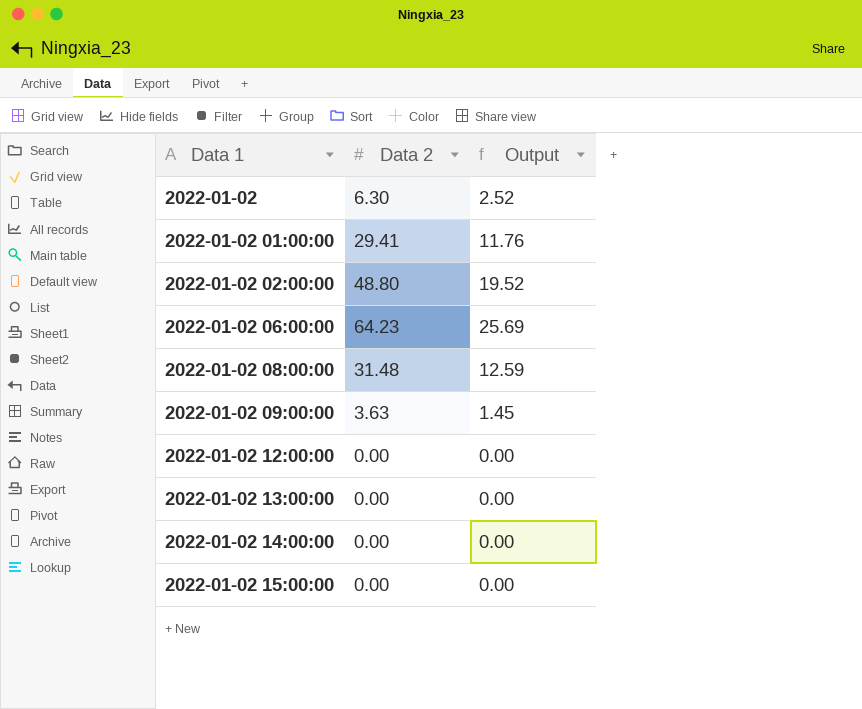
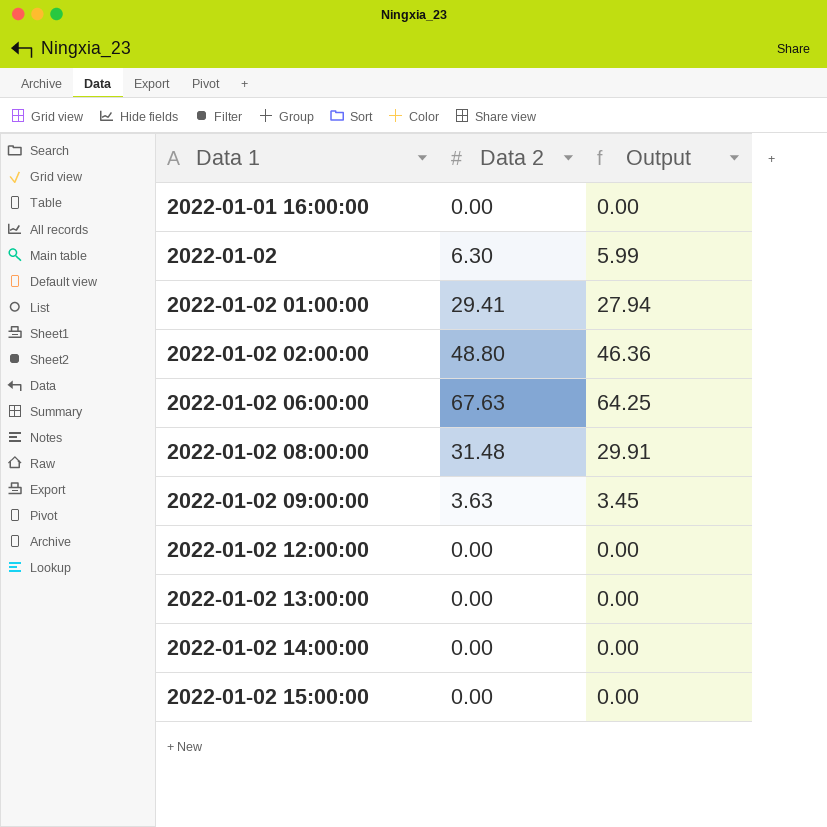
column Output | formula: [Data 2] * 0.4 -> [Data 2] * 0.95
row 2022-01-01 16:00:00: none -> 0.00 | 0.00
2022-01-02 06:00:00 | Data 2: 64.23 -> 67.63

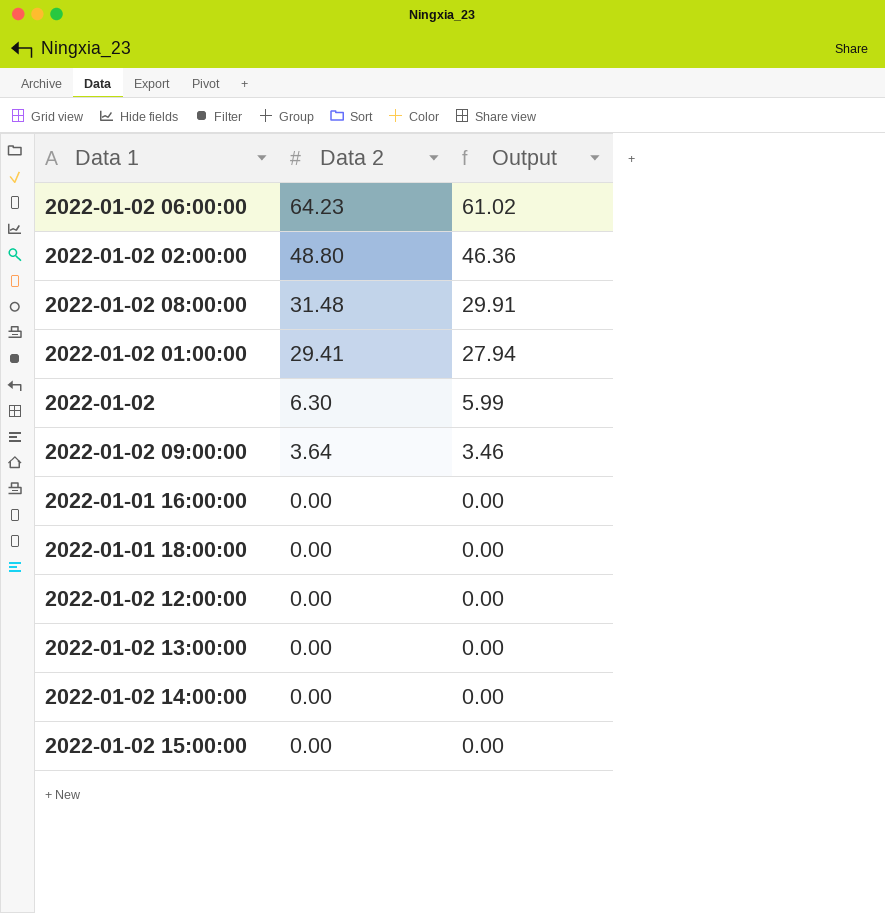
row order: Data 1 ascending -> Data 2 descending
2022-01-02 06:00:00 | Data 2: 67.63 -> 64.23
2022-01-02 06:00:00 | Output: 64.25 -> 61.02
2022-01-02 09:00:00 | Data 2: 3.63 -> 3.64
2022-01-02 09:00:00 | Output: 3.45 -> 3.46
row 2022-01-01 18:00:00: none -> 0.00 | 0.00

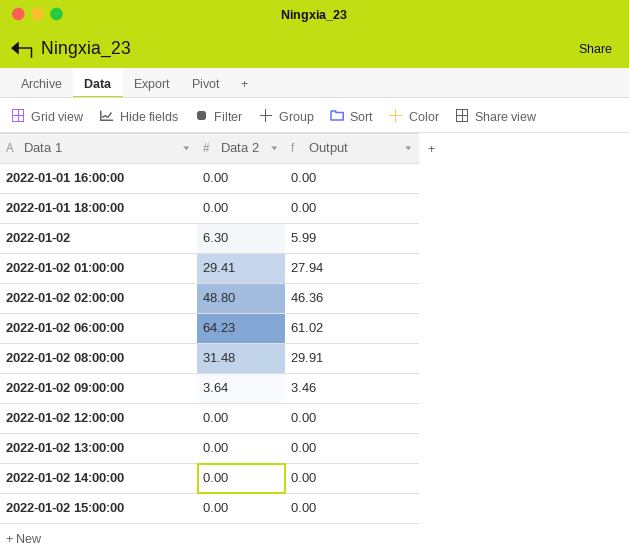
row order: Data 2 descending -> Data 1 ascending

